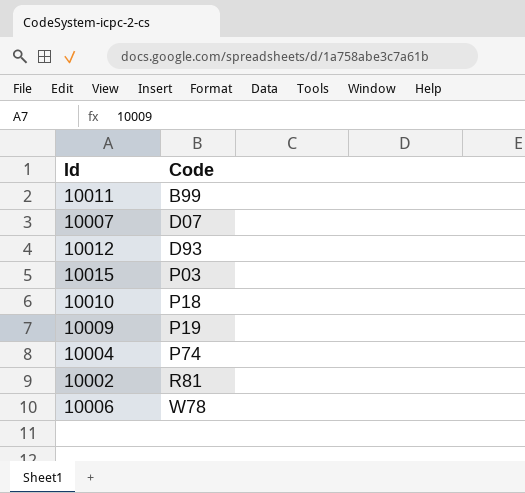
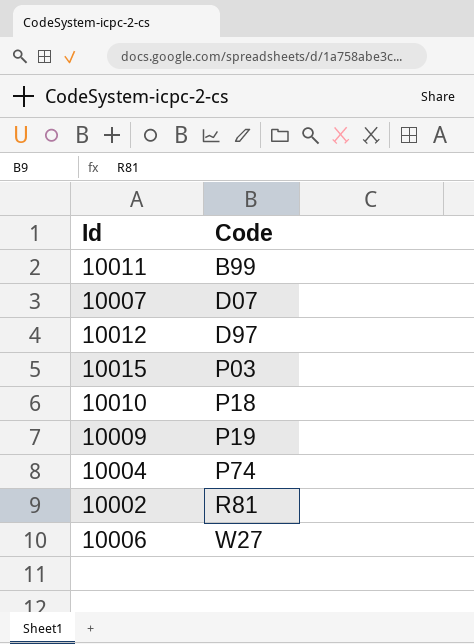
10012 | Code: D93 -> D97
10006 | Code: W78 -> W27

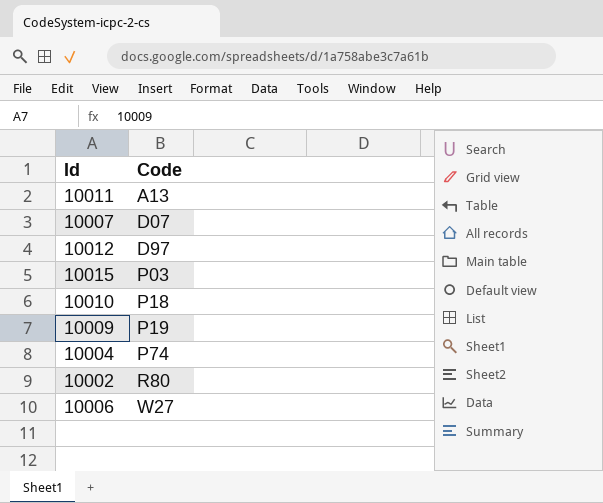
10011 | Code: B99 -> A13
10002 | Code: R81 -> R80

